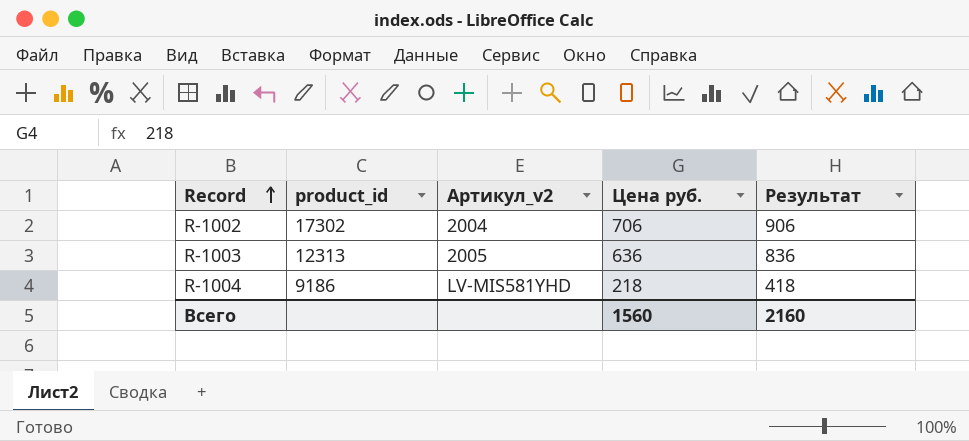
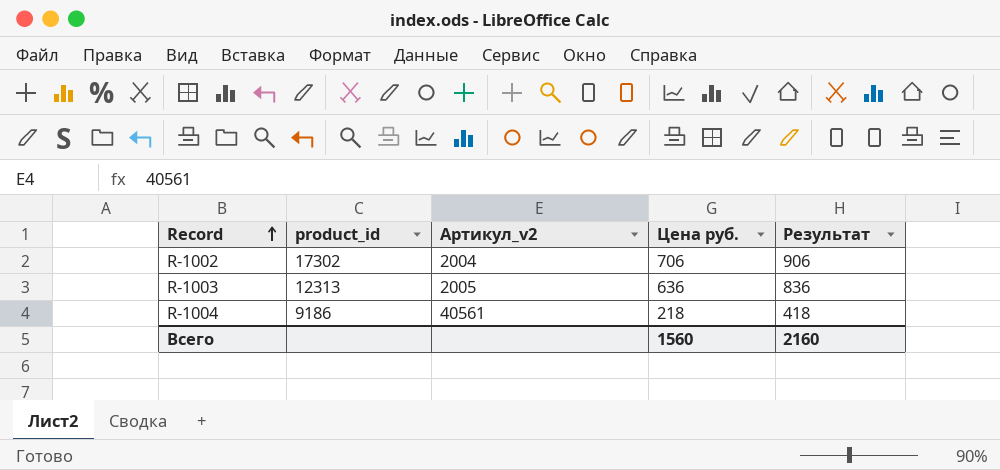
R-1004 | Артикул_v2: LV-MIS581YHD -> 40561

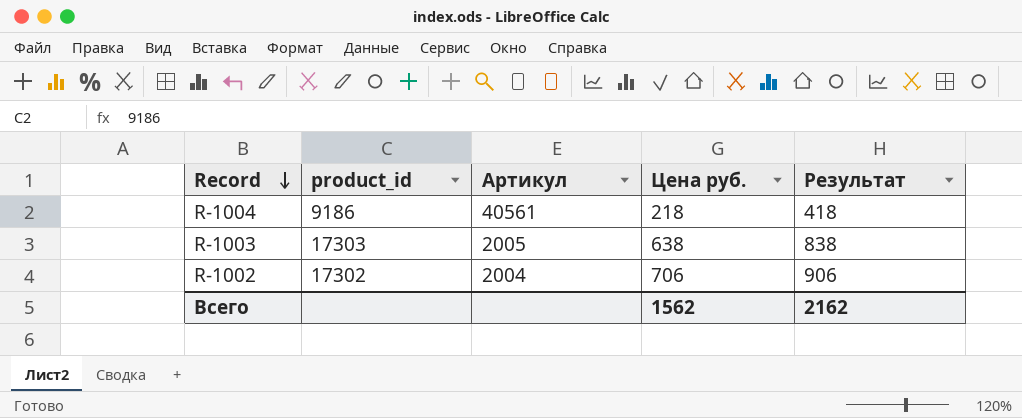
row order: Record ascending -> Record descending
column name: Артикул_v2 -> Артикул
R-1003 | product_id: 12313 -> 17303
R-1003 | Цена руб.: 636 -> 638
R-1003 | Результат: 836 -> 838
Всего | Цена руб.: 1560 -> 1562
Всего | Результат: 2160 -> 2162

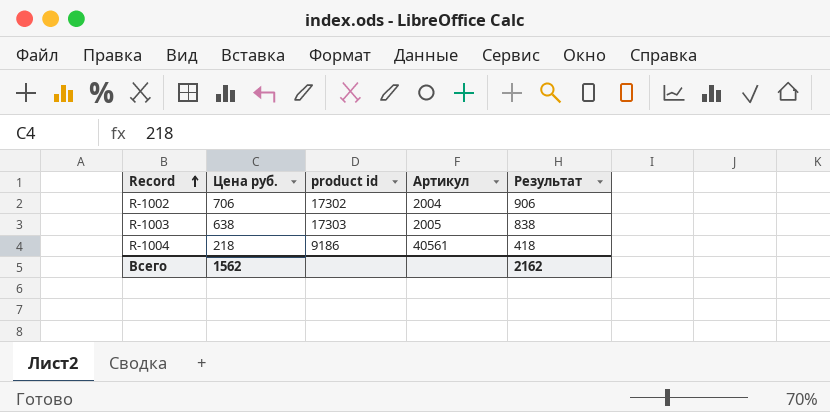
row order: Record descending -> Record ascending
column Цена руб. | position: 4 -> 2
column name: product_id -> product id

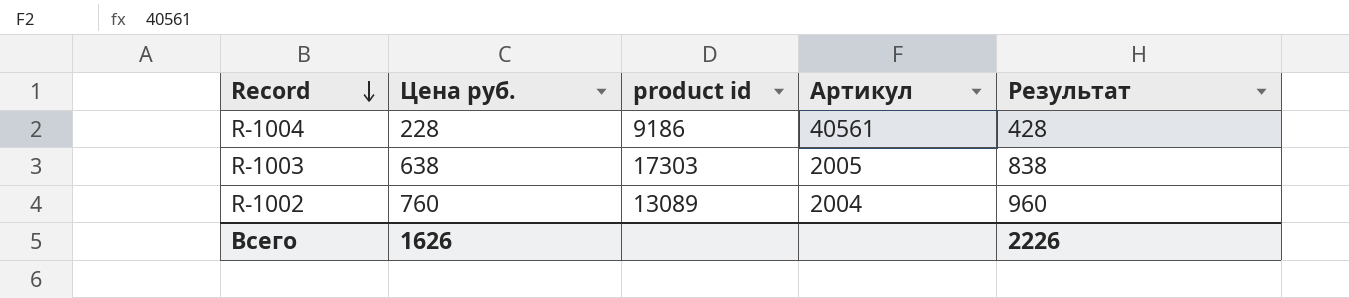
row order: Record ascending -> Record descending
R-1004 | Цена руб.: 218 -> 228
R-1004 | Результат: 418 -> 428
R-1002 | Цена руб.: 706 -> 760
R-1002 | product id: 17302 -> 13089
R-1002 | Результат: 906 -> 960
Всего | Цена руб.: 1562 -> 1626
Всего | Результат: 2162 -> 2226

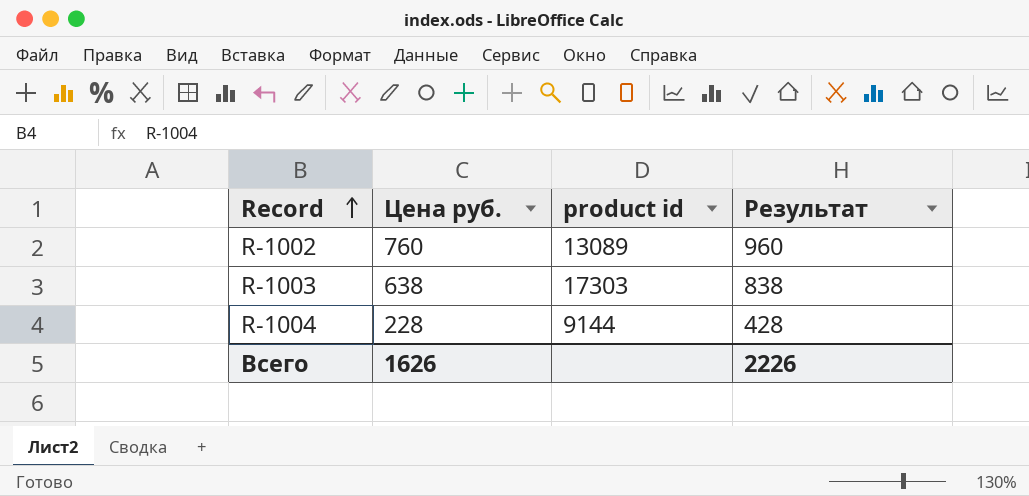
row order: Record descending -> Record ascending
column Артикул | position: 4 -> none
R-1004 | product id: 9186 -> 9144

